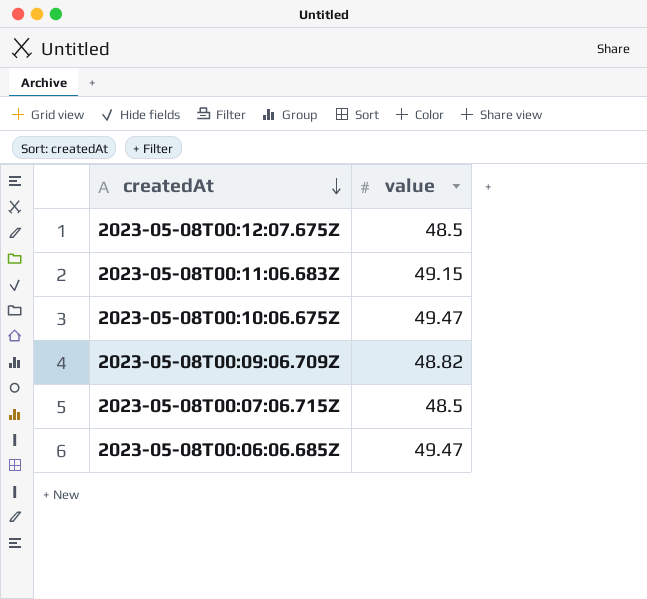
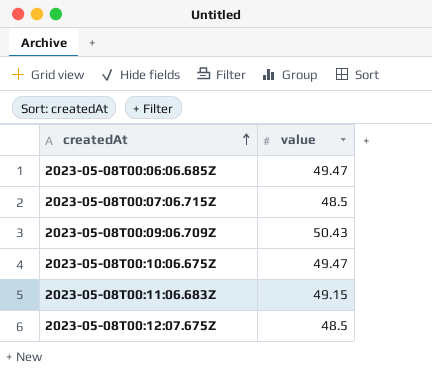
row order: createdAt descending -> createdAt ascending
2023-05-08T00:09:06.709Z | value: 48.82 -> 50.43

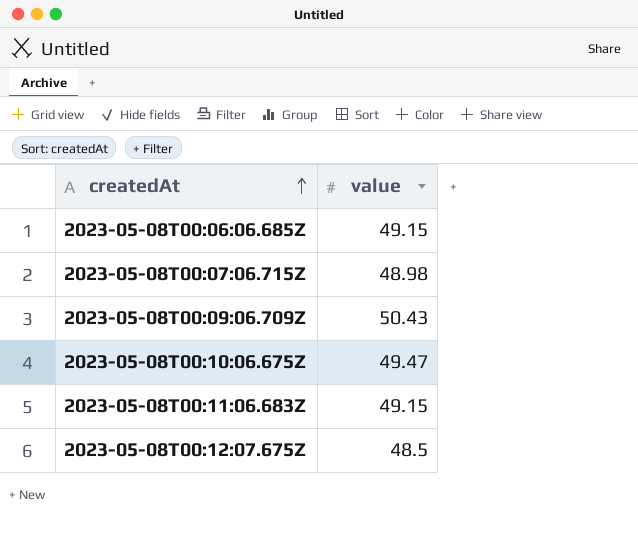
2023-05-08T00:06:06.685Z | value: 49.47 -> 49.15
2023-05-08T00:07:06.715Z | value: 48.5 -> 48.98

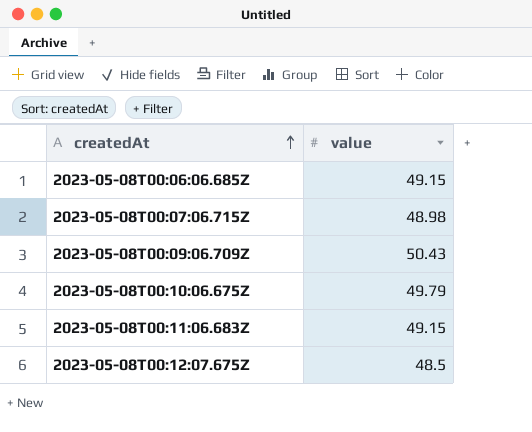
2023-05-08T00:10:06.675Z | value: 49.47 -> 49.79

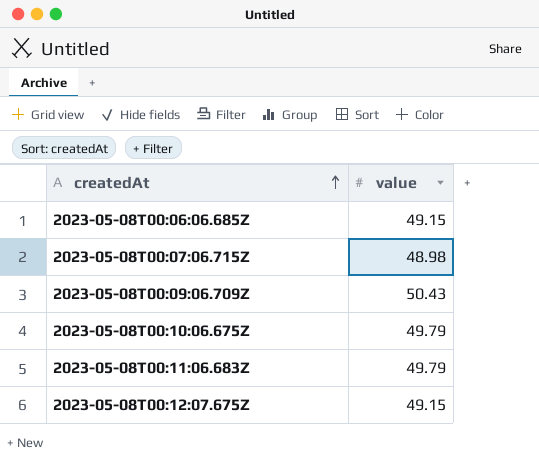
2023-05-08T00:11:06.683Z | value: 49.15 -> 49.79
2023-05-08T00:12:07.675Z | value: 48.5 -> 49.15

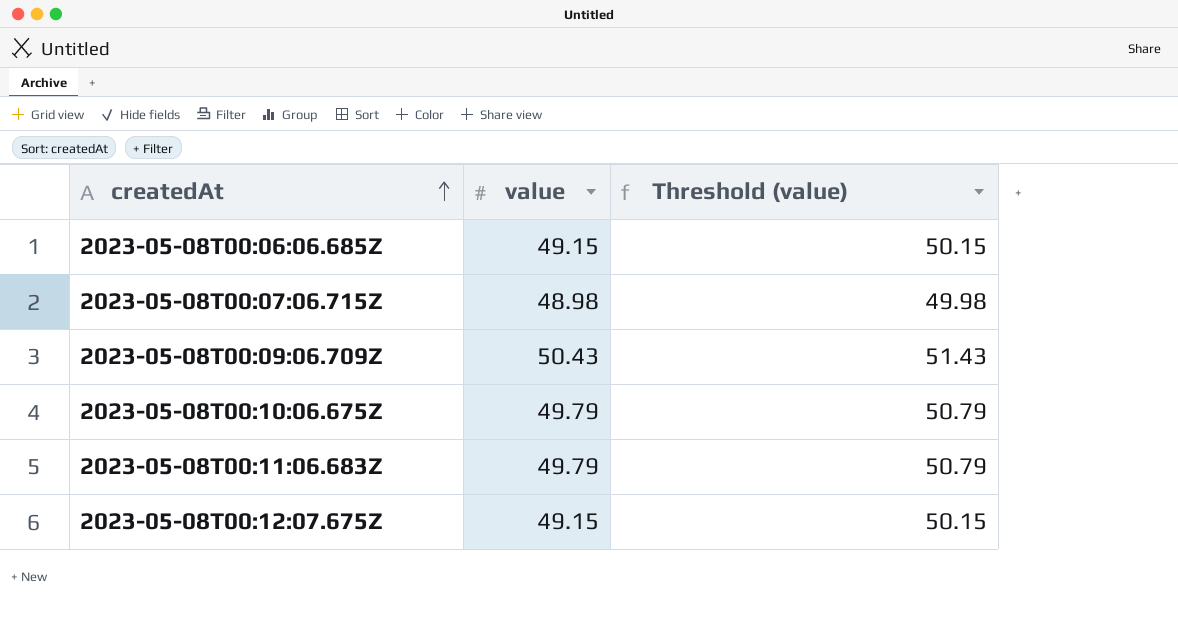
column Threshold (value) | formula: none -> [value] + 1

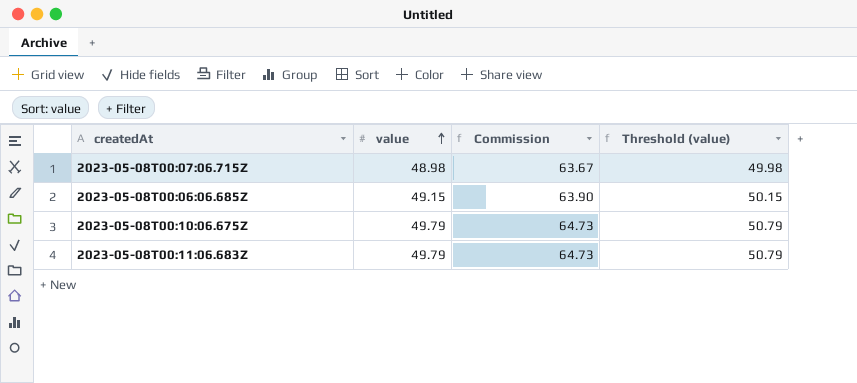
row order: createdAt ascending -> value ascending
column Commission | formula: none -> [value] * 1.3
row 2023-05-08T00:09:06.709Z: 50.43 | 51.43 -> none
row 2023-05-08T00:12:07.675Z: 49.15 | 50.15 -> none

